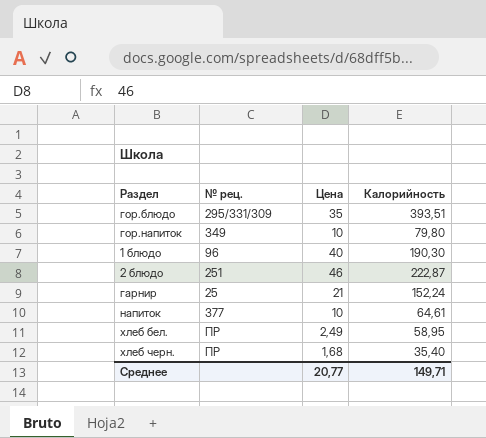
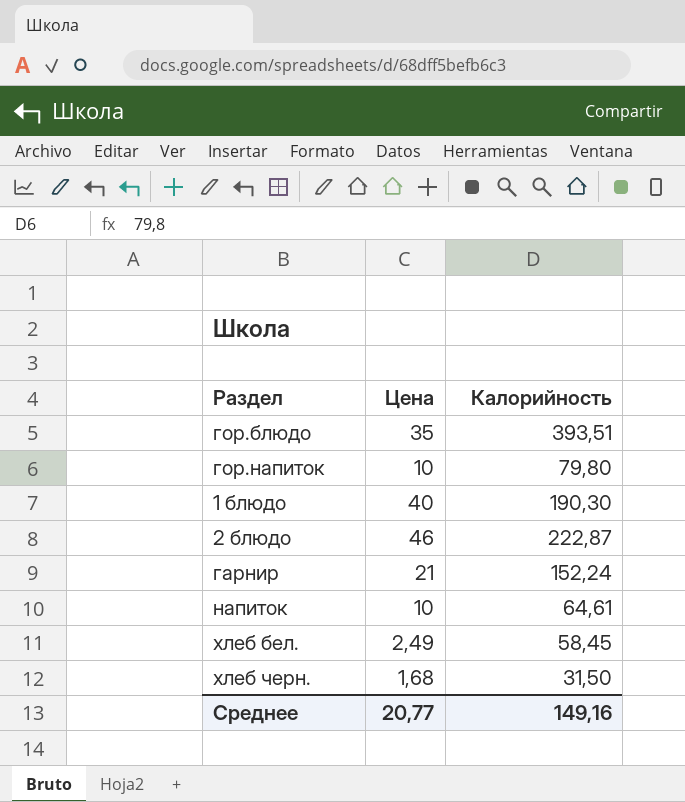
column № рец. | position: 2 -> none
хлеб бел. | Калорийность: 58,95 -> 58,45
хлеб черн. | Калорийность: 35,40 -> 31,50
Среднее | Калорийность: 149,71 -> 149,16

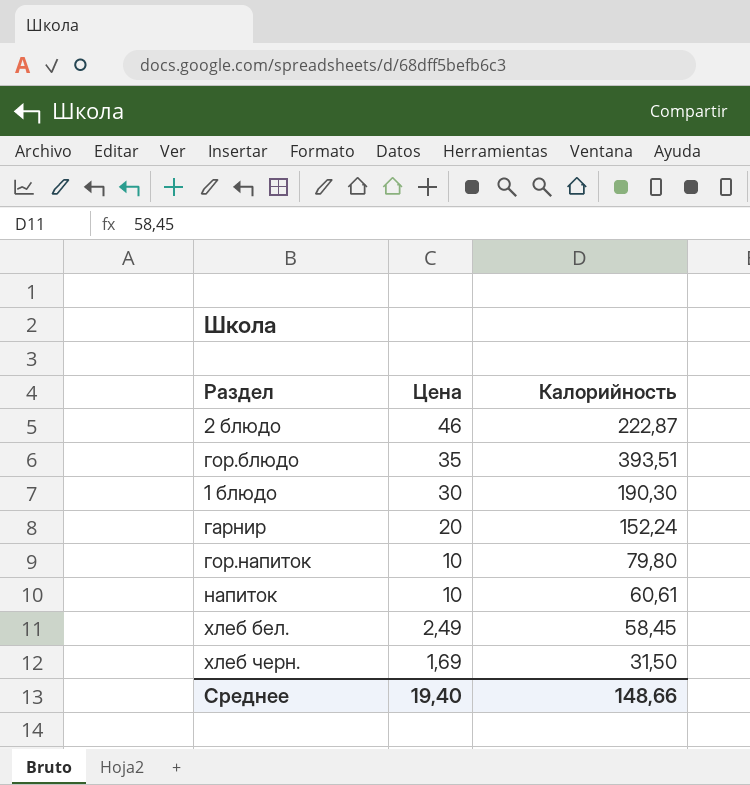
row order: none -> Цена descending
1 блюдо | Цена: 40 -> 30
гарнир | Цена: 21 -> 20
напиток | Калорийность: 64,61 -> 60,61
хлеб черн. | Цена: 1,68 -> 1,69
Среднее | Цена: 20,77 -> 19,40
Среднее | Калорийность: 149,16 -> 148,66

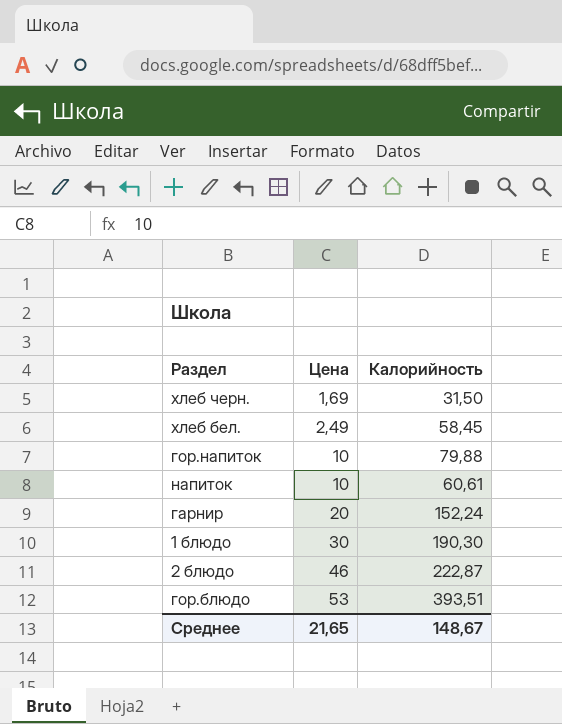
row order: Цена descending -> Цена ascending
гор.напиток | Калорийность: 79,80 -> 79,88
гор.блюдо | Цена: 35 -> 53
Среднее | Цена: 19,40 -> 21,65
Среднее | Калорийность: 148,66 -> 148,67

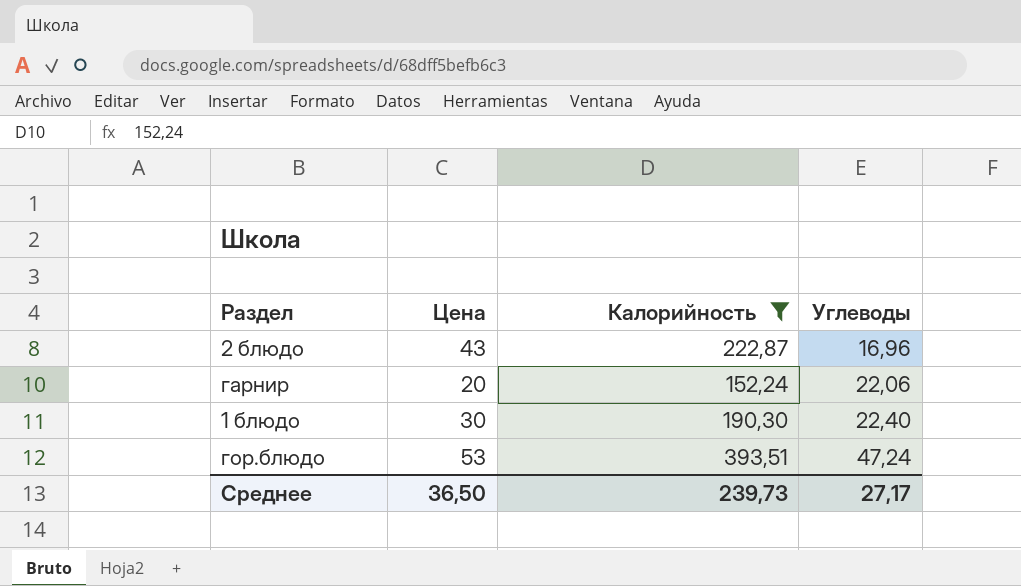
filter: none -> Калорийность >= 152,24
row order: Цена ascending -> Углеводы ascending
column Углеводы | position: none -> 4
2 блюдо | Цена: 46 -> 43
Среднее | Цена: 21,65 -> 36,50
Среднее | Калорийность: 148,67 -> 239,73

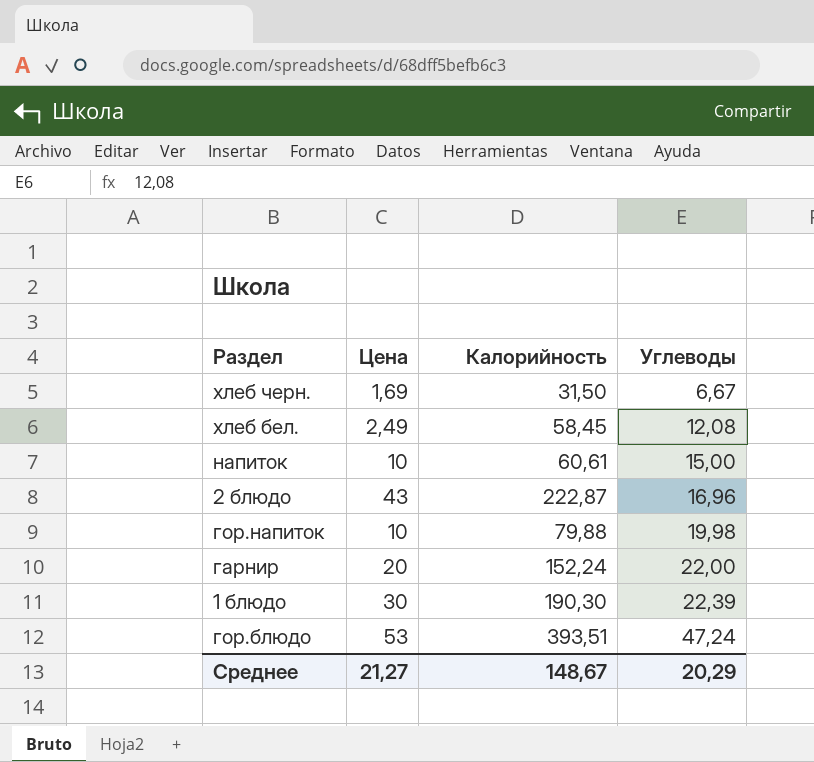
filter: Калорийность >= 152,24 -> none
гарнир | Углеводы: 22,06 -> 22,00
1 блюдо | Углеводы: 22,40 -> 22,39
Среднее | Цена: 36,50 -> 21,27
Среднее | Калорийность: 239,73 -> 148,67
Среднее | Углеводы: 27,17 -> 20,29

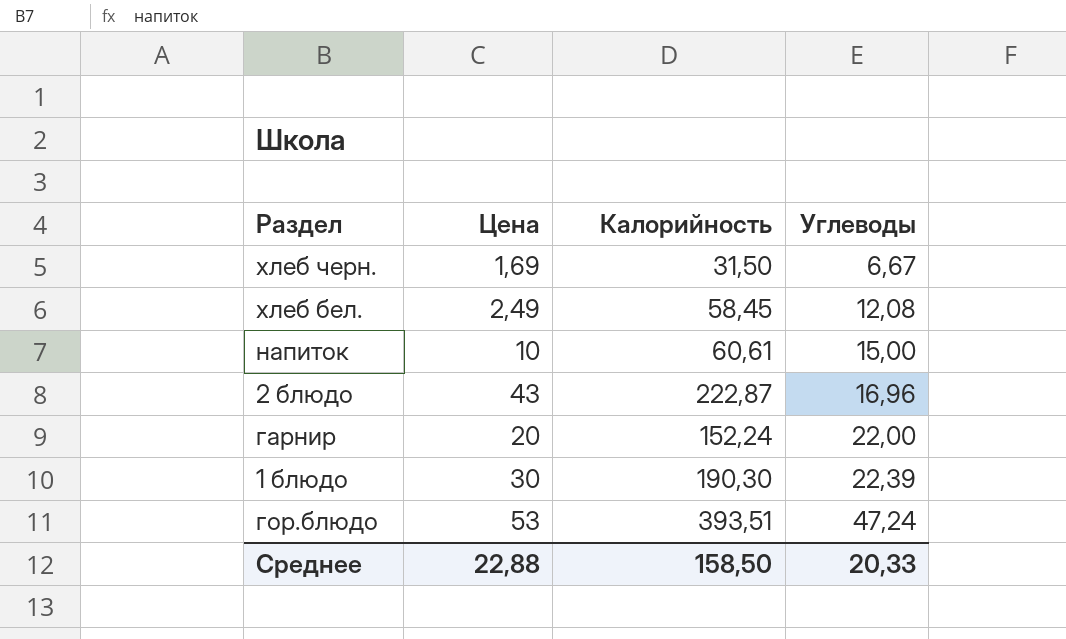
row гор.напиток: 10 | 79,88 | 19,98 -> none
Среднее | Цена: 21,27 -> 22,88
Среднее | Калорийность: 148,67 -> 158,50
Среднее | Углеводы: 20,29 -> 20,33

